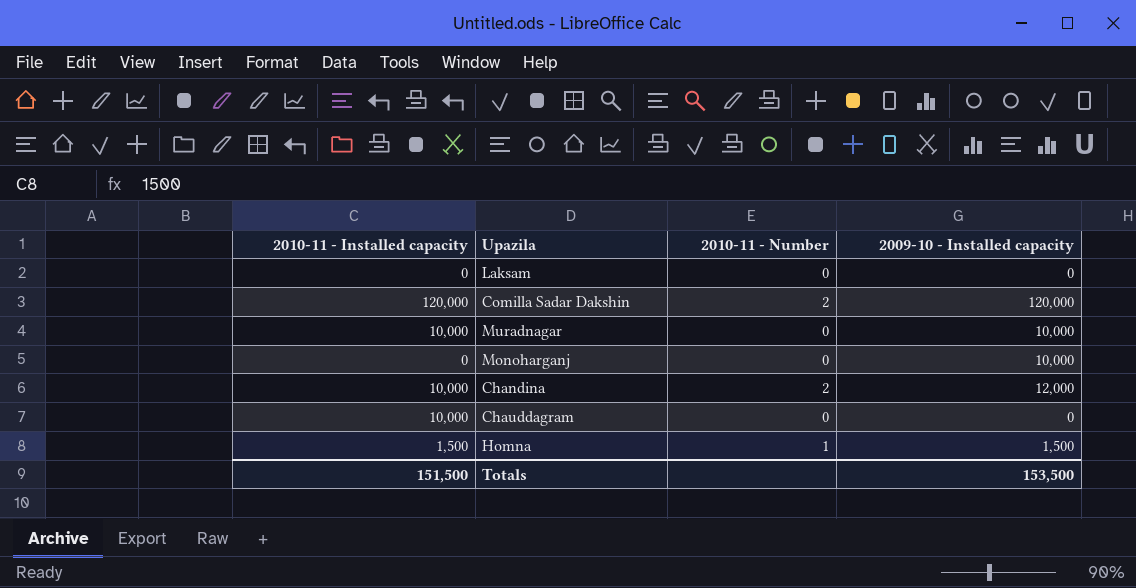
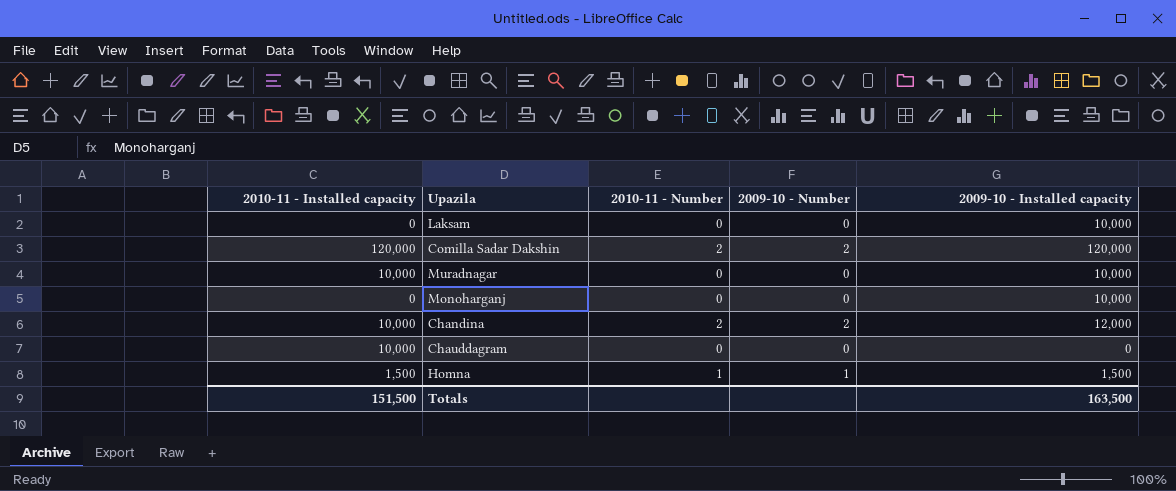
column 2009-10 - Number | position: none -> 4
Laksam | 2009-10 - Installed capacity: 0 -> 10,000
Totals | 2009-10 - Installed capacity: 153,500 -> 163,500

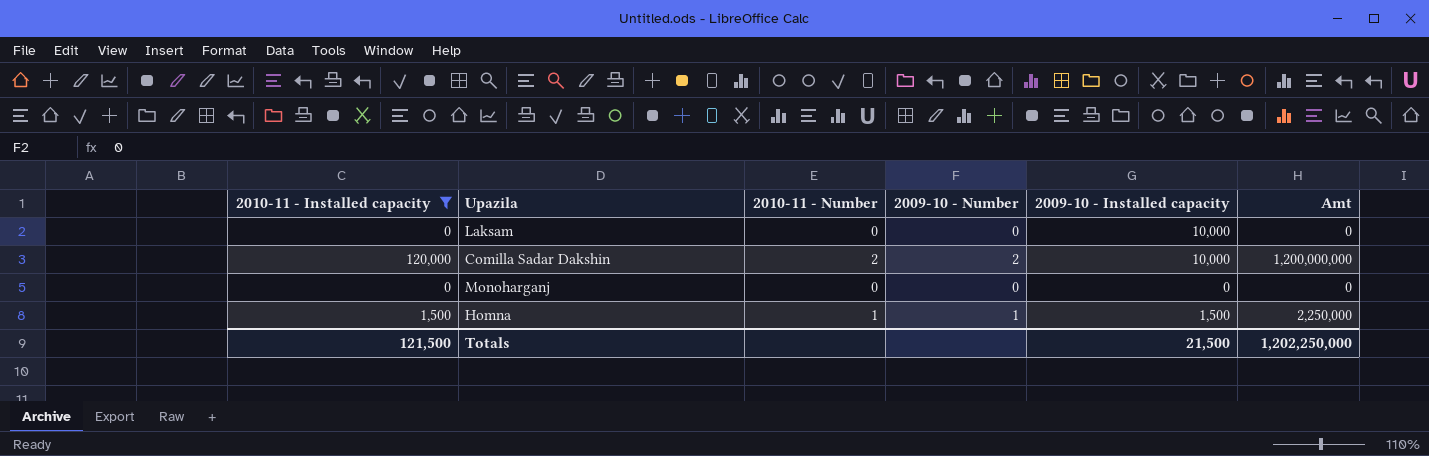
filter: none -> 2010-11 - Installed capacity != 10,000
column Amt | formula: none -> [2010-11 - Installed capacity] * [2009-10 - Installed capacity]
Comilla Sadar Dakshin | 2009-10 - Installed capacity: 120,000 -> 10,000
Monoharganj | 2009-10 - Installed capacity: 10,000 -> 0
Totals | 2010-11 - Installed capacity: 151,500 -> 121,500
Totals | 2009-10 - Installed capacity: 163,500 -> 21,500

